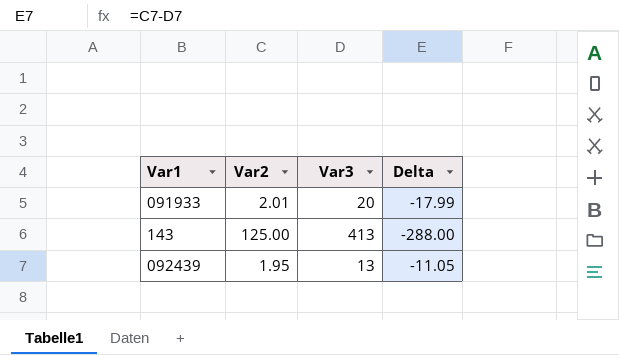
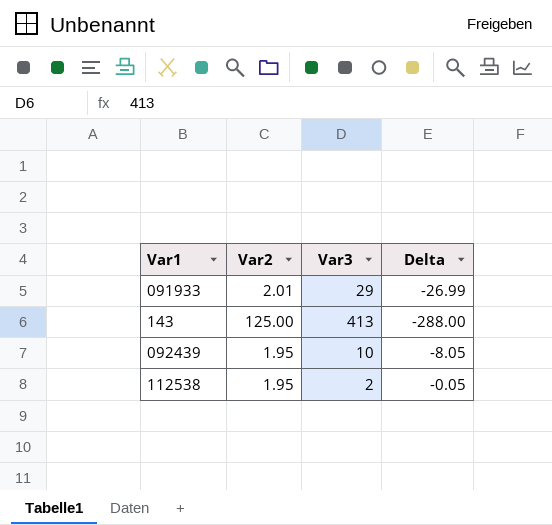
091933 | Var3: 20 -> 29
091933 | Delta: -17.99 -> -26.99
092439 | Var3: 13 -> 10
092439 | Delta: -11.05 -> -8.05
row 112538: none -> 1.95 | 2 | -0.05

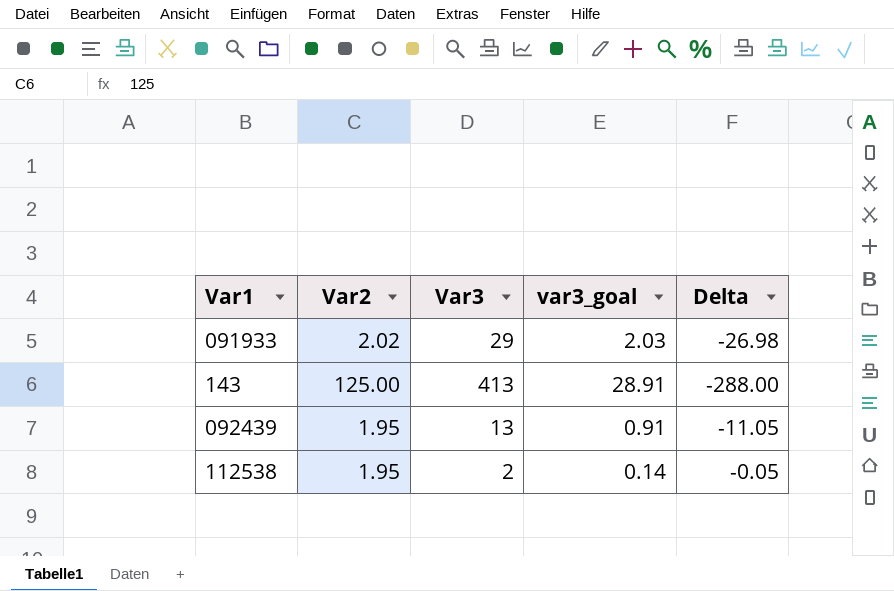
column var3_goal | formula: none -> [Var3] * 0.07
091933 | Var2: 2.01 -> 2.02
091933 | Delta: -26.99 -> -26.98
092439 | Var3: 10 -> 13
092439 | Delta: -8.05 -> -11.05

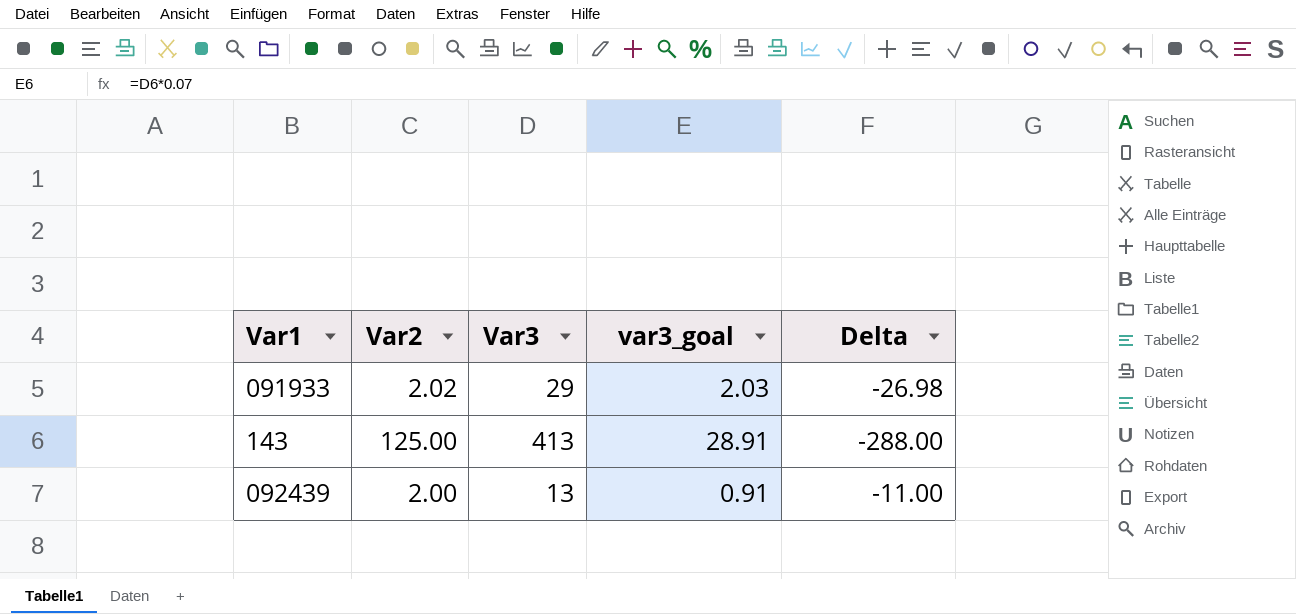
row 112538: 1.95 | 2 | 0.14 | -0.05 -> none
092439 | Var2: 1.95 -> 2.00
092439 | Delta: -11.05 -> -11.00

